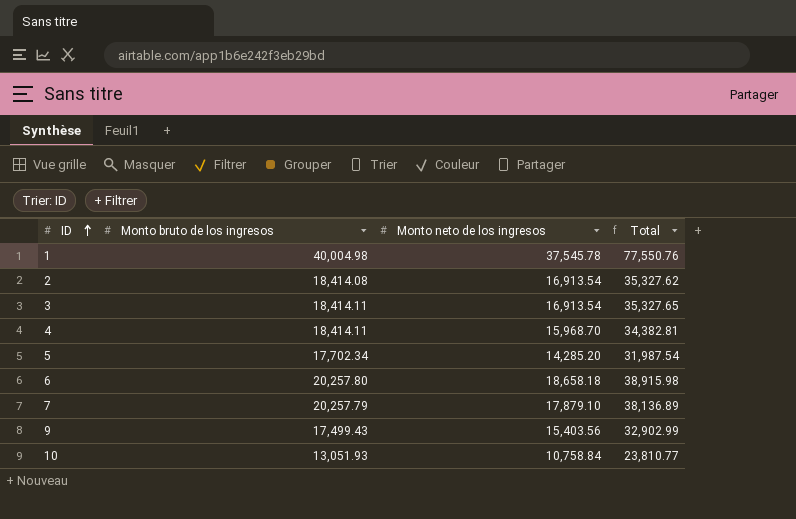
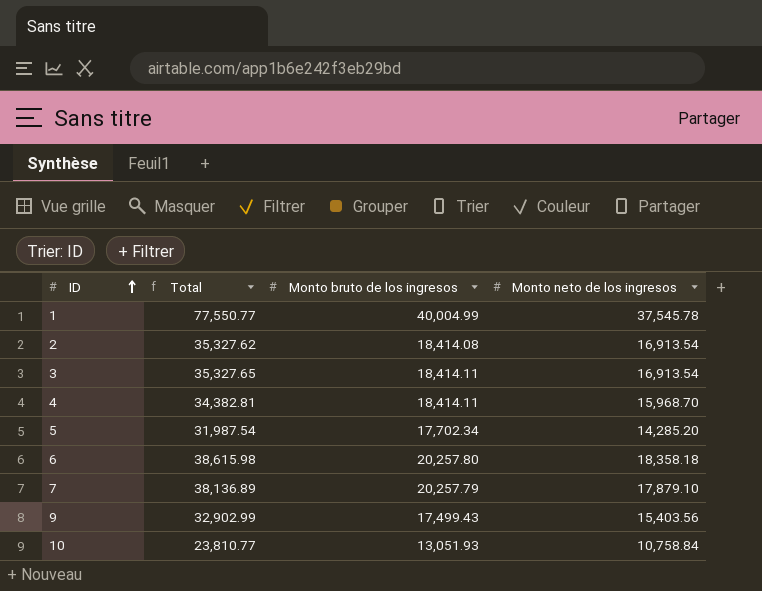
column Total | position: 4 -> 2
1 | Total: 77,550.76 -> 77,550.77
1 | Monto bruto de los ingresos: 40,004.98 -> 40,004.99
6 | Total: 38,915.98 -> 38,615.98
6 | Monto neto de los ingresos: 18,658.18 -> 18,358.18

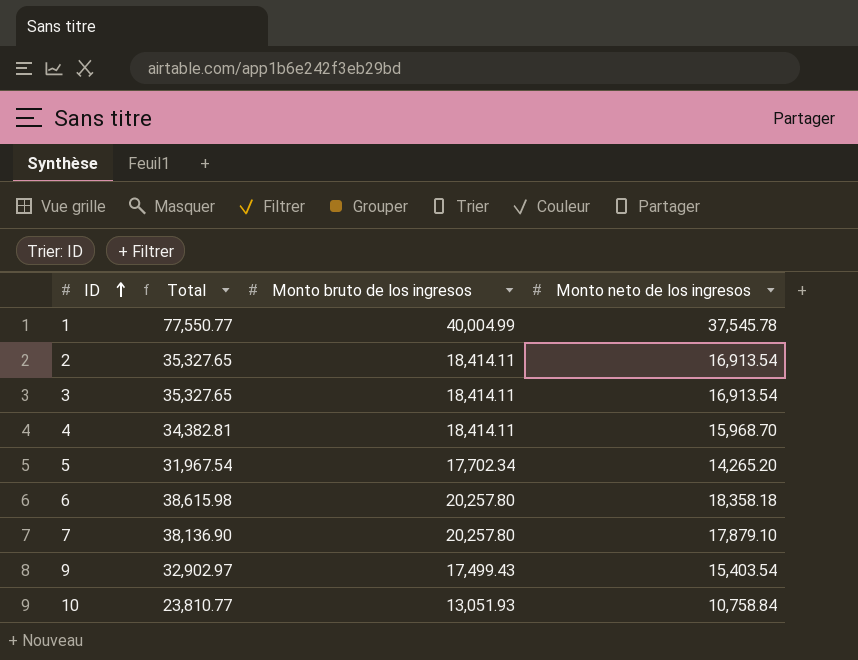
2 | Total: 35,327.62 -> 35,327.65
2 | Monto bruto de los ingresos: 18,414.08 -> 18,414.11
5 | Total: 31,987.54 -> 31,967.54
5 | Monto neto de los ingresos: 14,285.20 -> 14,265.20
7 | Total: 38,136.89 -> 38,136.90
7 | Monto bruto de los ingresos: 20,257.79 -> 20,257.80
9 | Total: 32,902.99 -> 32,902.97
9 | Monto neto de los ingresos: 15,403.56 -> 15,403.54

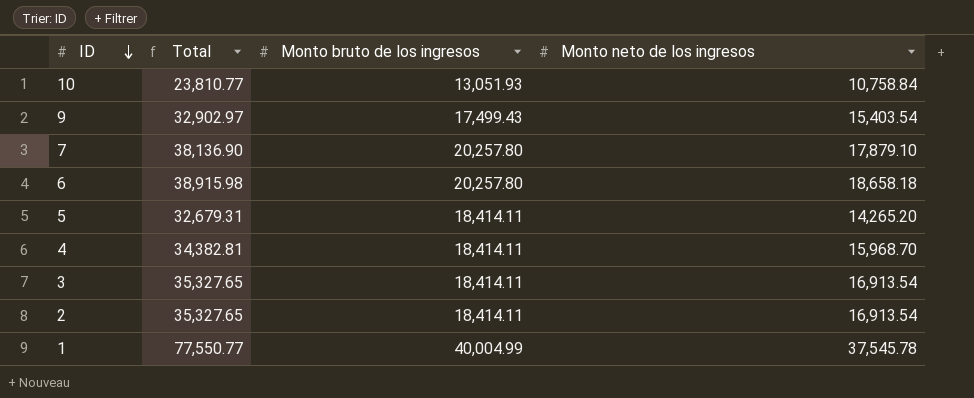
row order: ID ascending -> ID descending
6 | Total: 38,615.98 -> 38,915.98
6 | Monto neto de los ingresos: 18,358.18 -> 18,658.18
5 | Total: 31,967.54 -> 32,679.31
5 | Monto bruto de los ingresos: 17,702.34 -> 18,414.11

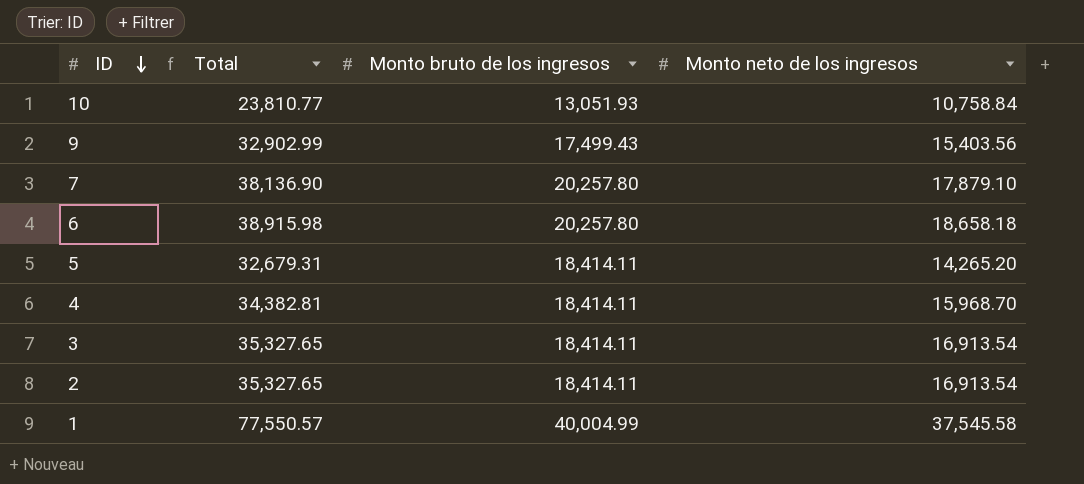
9 | Total: 32,902.97 -> 32,902.99
9 | Monto neto de los ingresos: 15,403.54 -> 15,403.56
1 | Total: 77,550.77 -> 77,550.57
1 | Monto neto de los ingresos: 37,545.78 -> 37,545.58

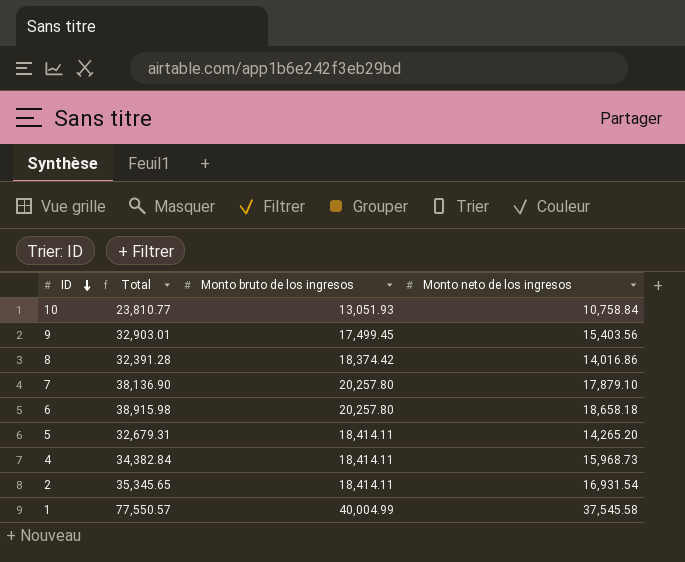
row 3: 35,327.65 | 18,414.11 | 16,913.54 -> none
9 | Total: 32,902.99 -> 32,903.01
9 | Monto bruto de los ingresos: 17,499.43 -> 17,499.45
row 8: none -> 32,391.28 | 18,374.42 | 14,016.86
4 | Total: 34,382.81 -> 34,382.84
4 | Monto neto de los ingresos: 15,968.70 -> 15,968.73
2 | Total: 35,327.65 -> 35,345.65
2 | Monto neto de los ingresos: 16,913.54 -> 16,931.54

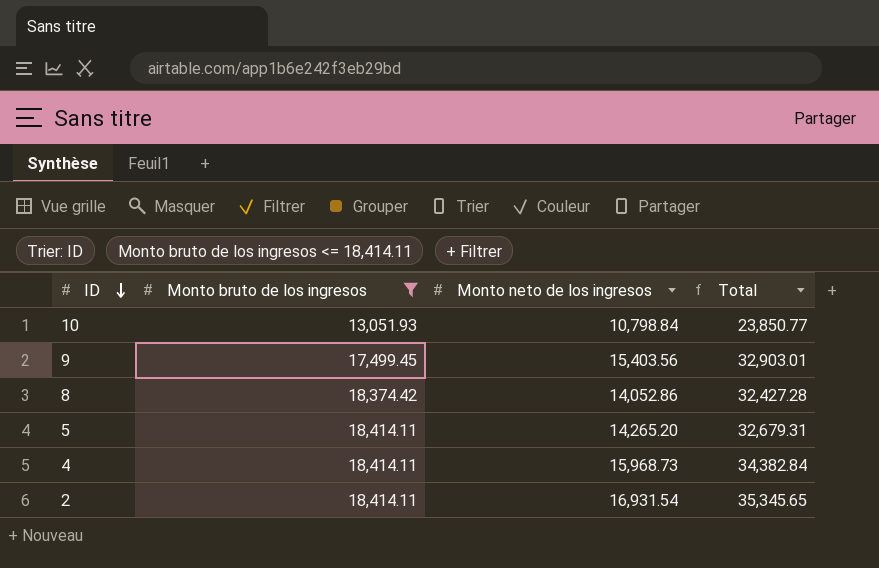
filter: none -> Monto bruto de los ingresos <= 18,414.11
column Total | position: 2 -> 4
10 | Monto neto de los ingresos: 10,758.84 -> 10,798.84
10 | Total: 23,810.77 -> 23,850.77
8 | Monto neto de los ingresos: 14,016.86 -> 14,052.86
8 | Total: 32,391.28 -> 32,427.28

